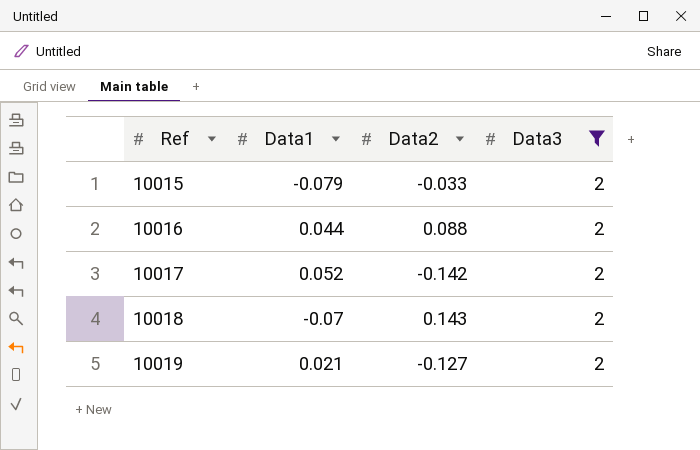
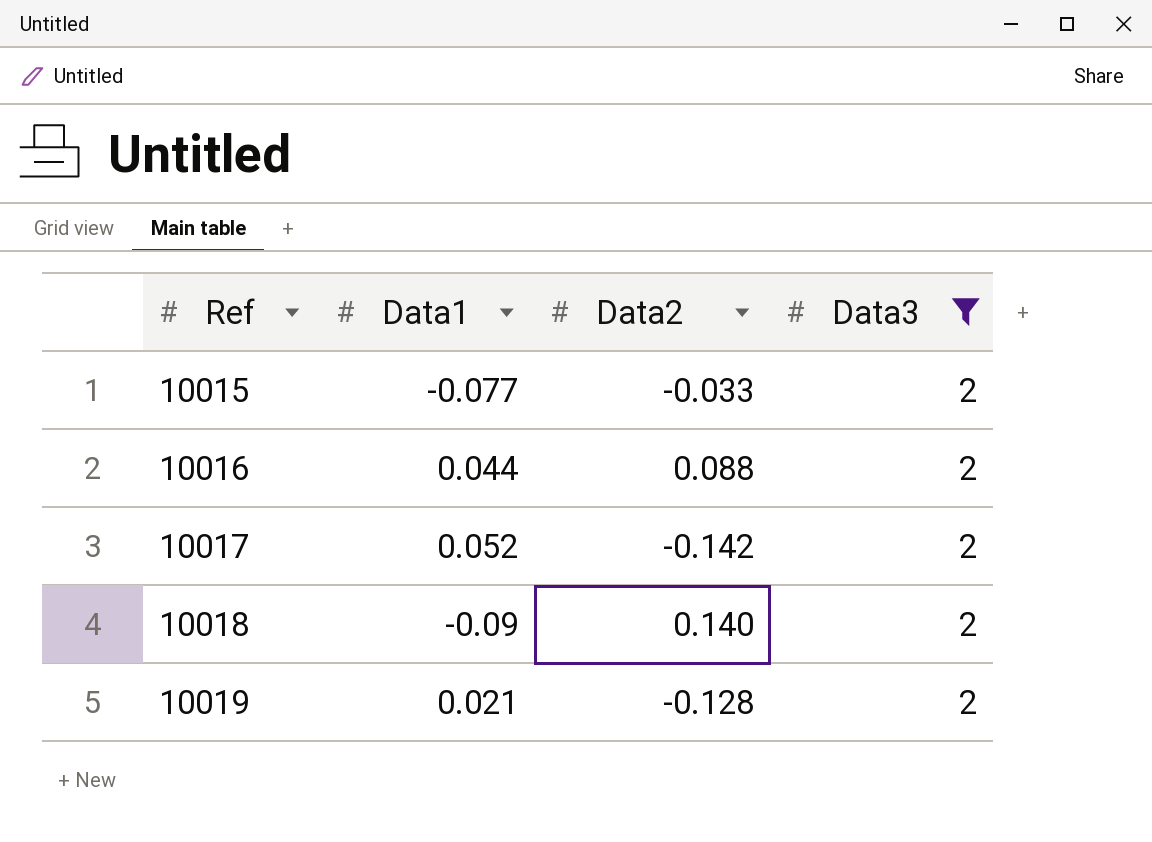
10015 | Data1: -0.079 -> -0.077
10018 | Data1: -0.07 -> -0.09
10018 | Data2: 0.143 -> 0.140
10019 | Data2: -0.127 -> -0.128

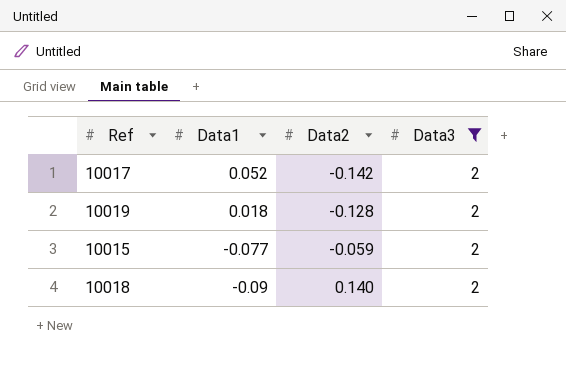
row order: Ref ascending -> Data1 descending
row 10016: 0.044 | 0.088 | 2 -> none
10019 | Data1: 0.021 -> 0.018
10015 | Data2: -0.033 -> -0.059

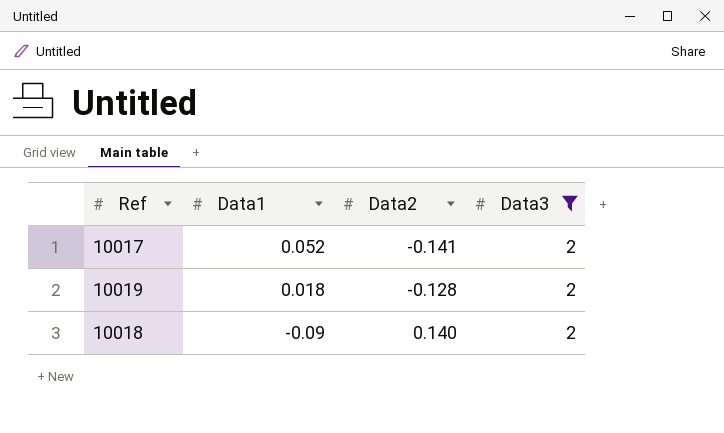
row 10015: -0.077 | -0.059 | 2 -> none
10017 | Data2: -0.142 -> -0.141

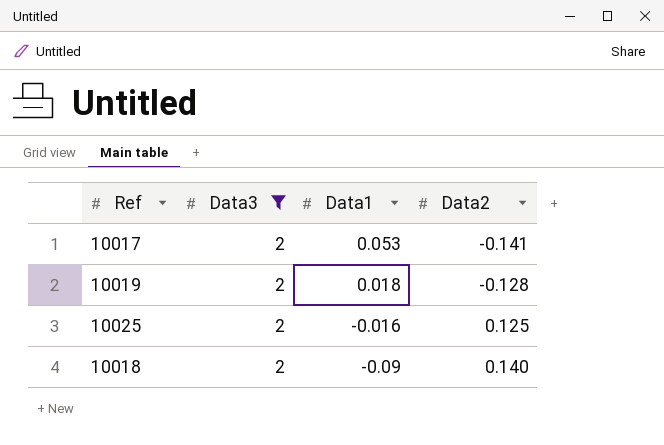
column Data3 | position: 4 -> 2
10017 | Data1: 0.052 -> 0.053
row 10025: none -> 2 | -0.016 | 0.125

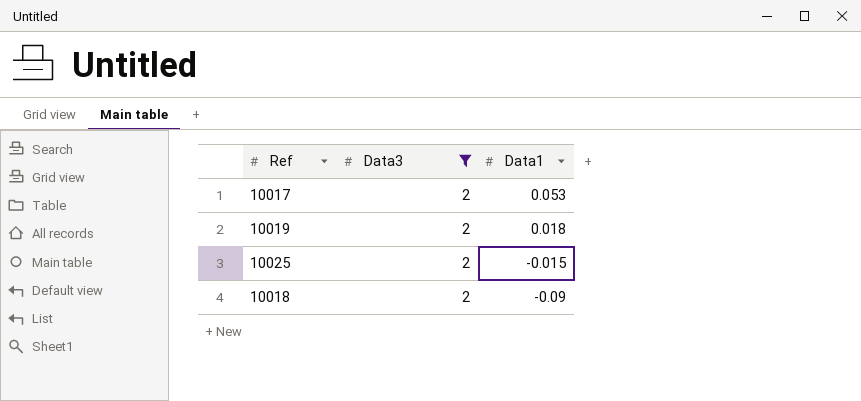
column Data2 | position: 4 -> none
10025 | Data1: -0.016 -> -0.015

